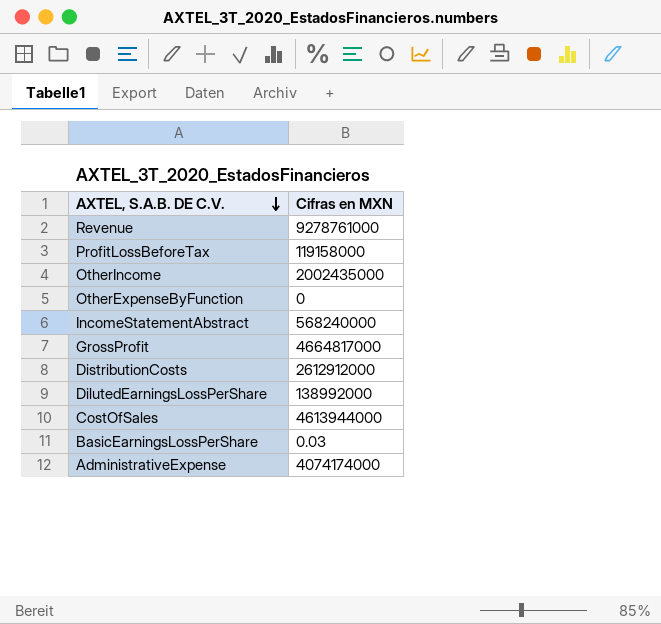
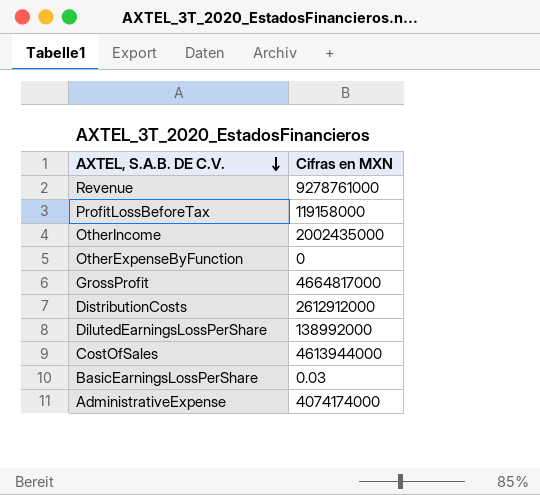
row IncomeStatementAbstract: 568240000 -> none

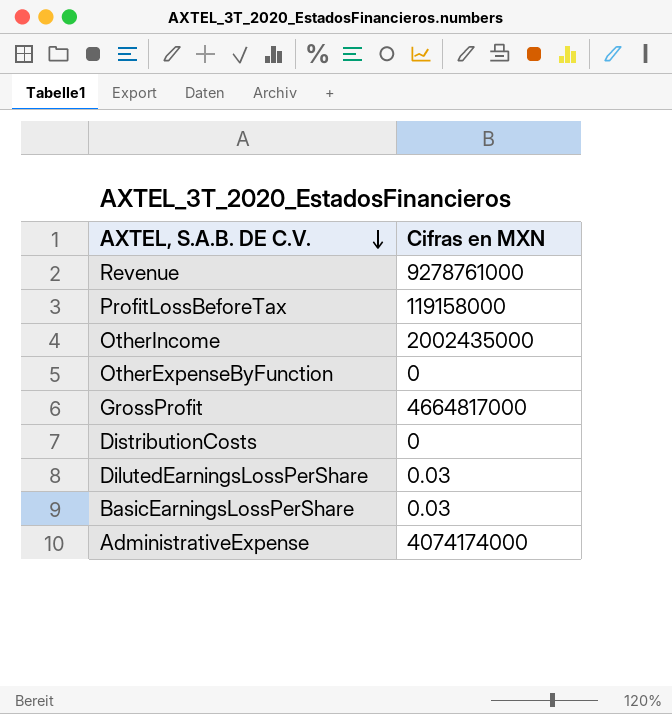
row CostOfSales: 4613944000 -> none
DistributionCosts | Cifras en MXN: 2612912000 -> 0
DilutedEarningsLossPerShare | Cifras en MXN: 138992000 -> 0.03

